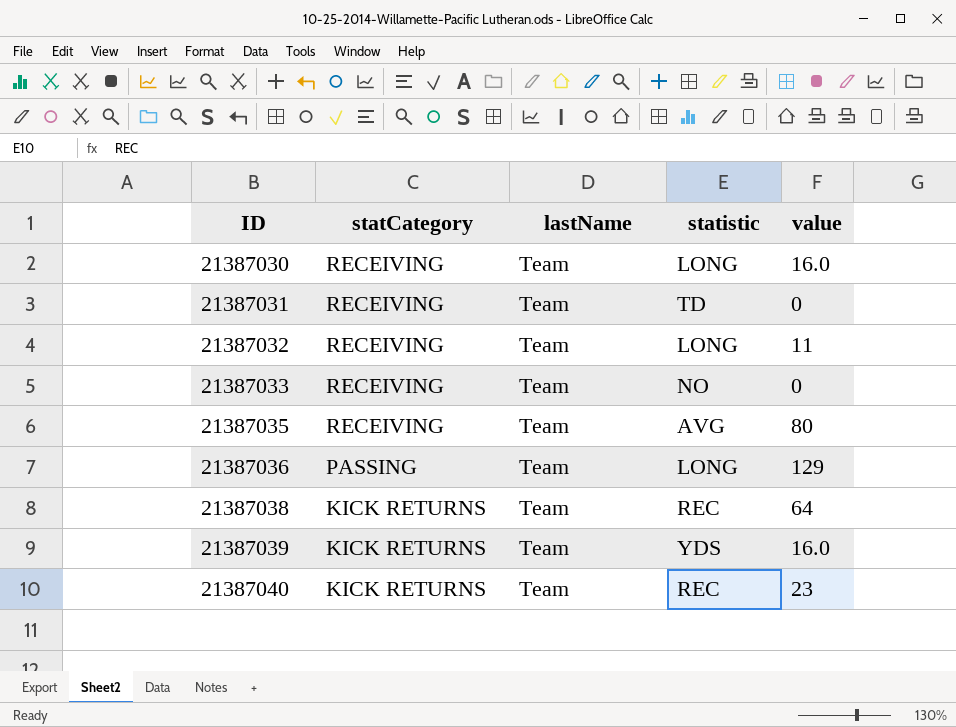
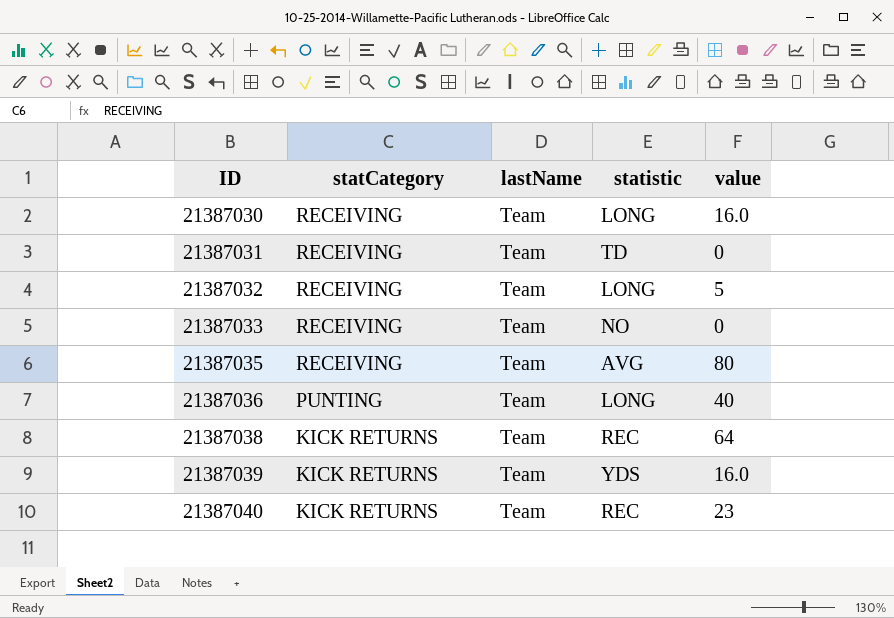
21387032 | value: 11 -> 5
21387036 | statCategory: PASSING -> PUNTING
21387036 | value: 129 -> 40

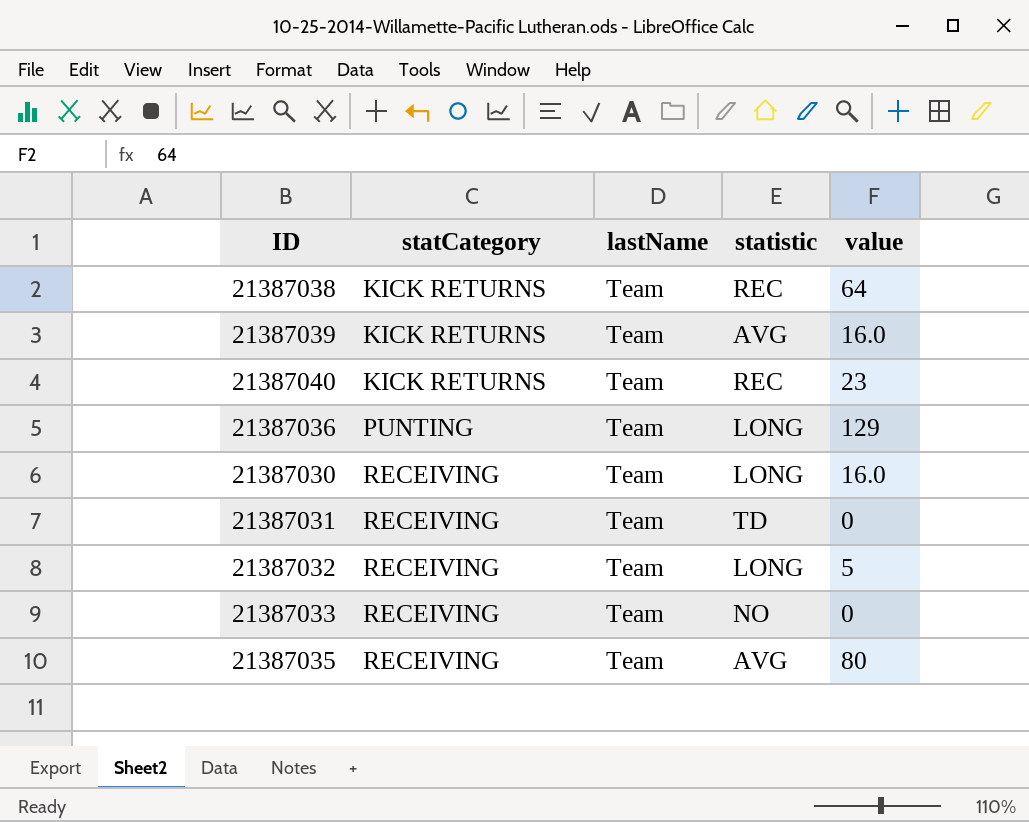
row order: ID ascending -> statCategory ascending
21387039 | statistic: YDS -> AVG
21387036 | value: 40 -> 129

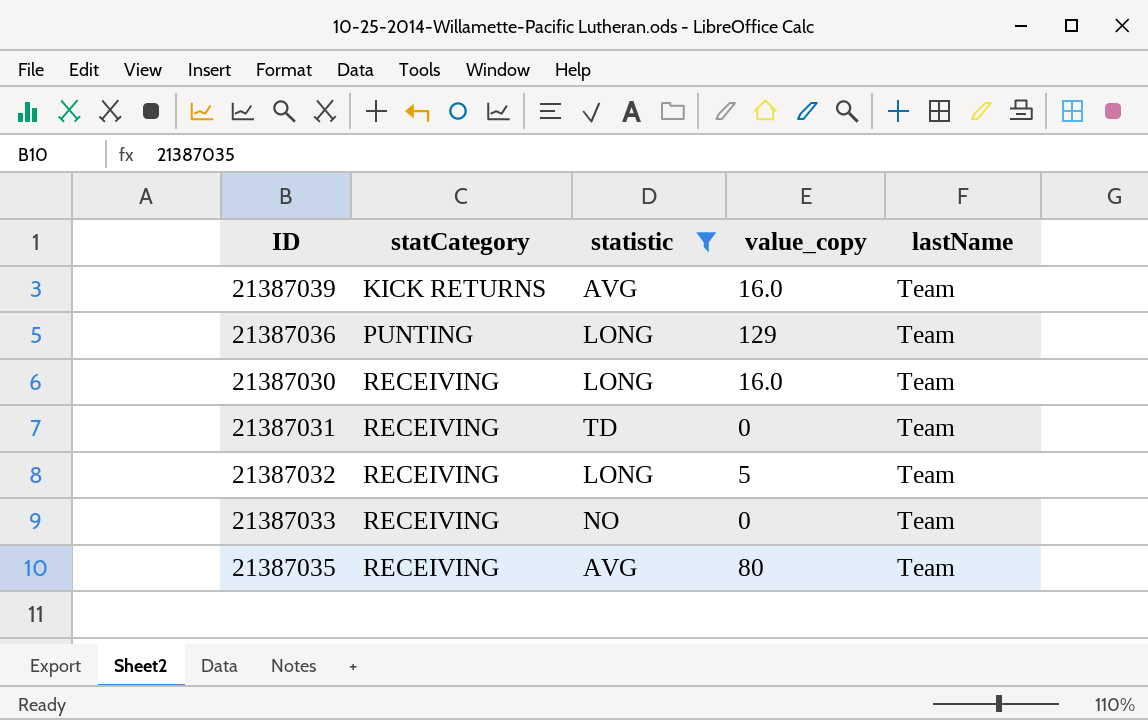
filter: none -> statistic != REC
column name: value -> value_copy
column lastName | position: 3 -> 5

